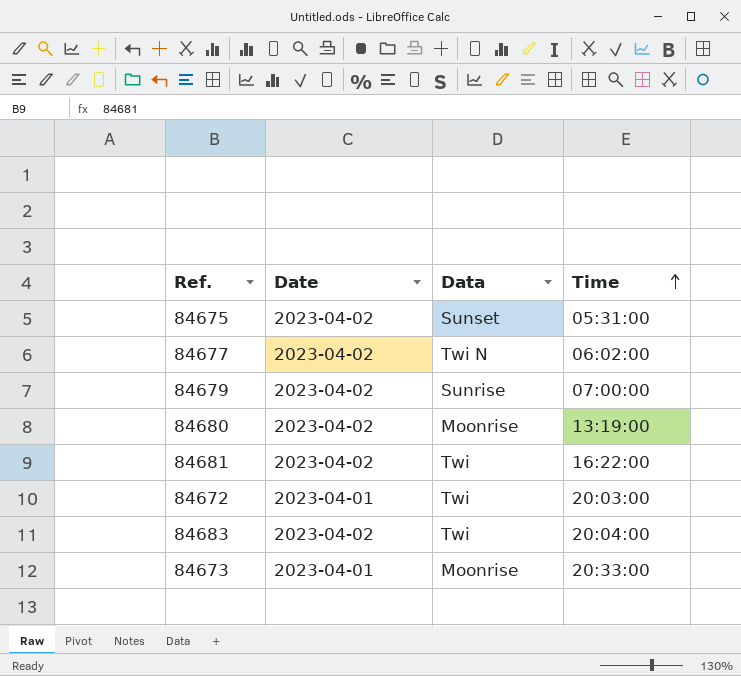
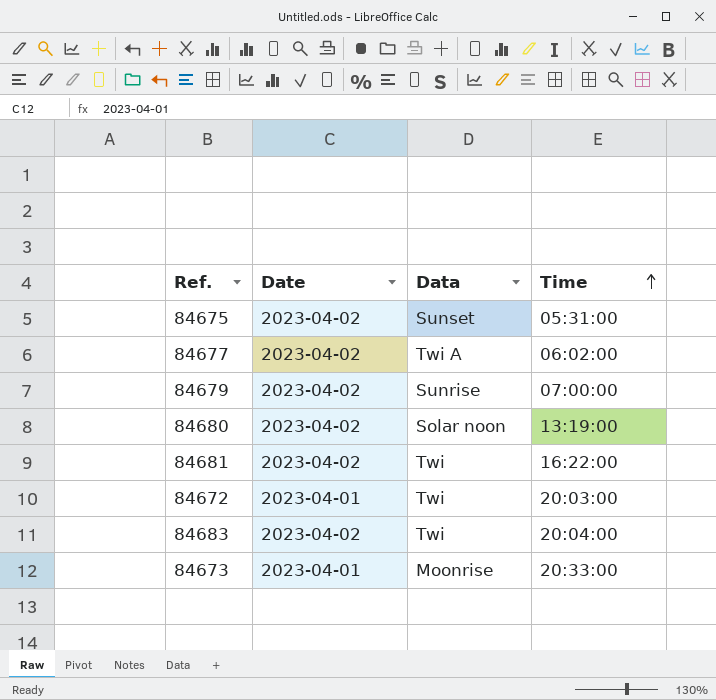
84677 | Data: Twi N -> Twi A
84680 | Data: Moonrise -> Solar noon

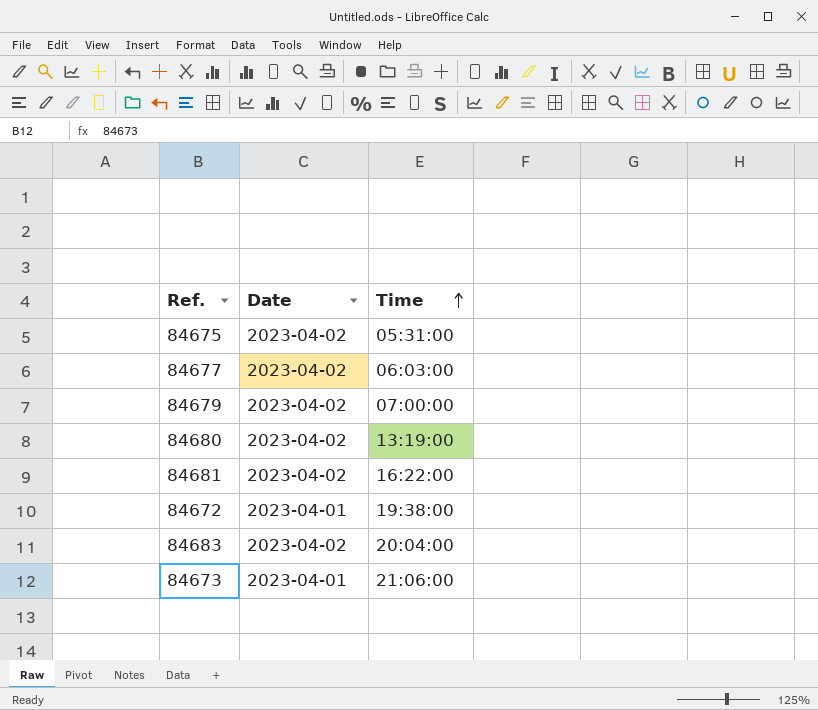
column Data | position: 3 -> none
84677 | Time: 06:02:00 -> 06:03:00
84672 | Time: 20:03:00 -> 19:38:00
84673 | Time: 20:33:00 -> 21:06:00

